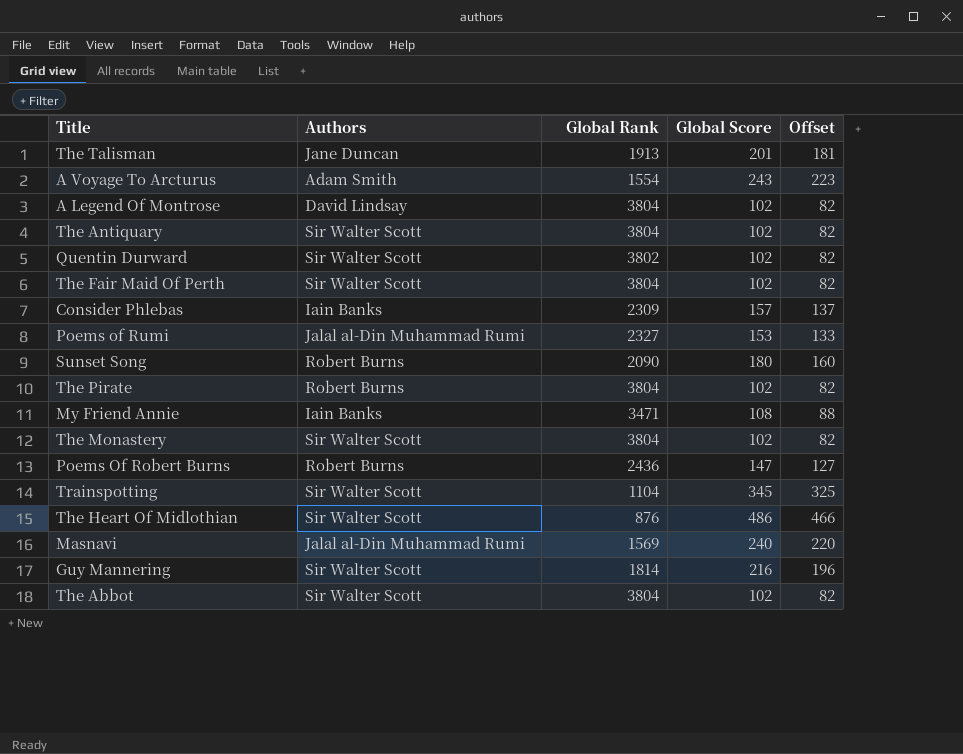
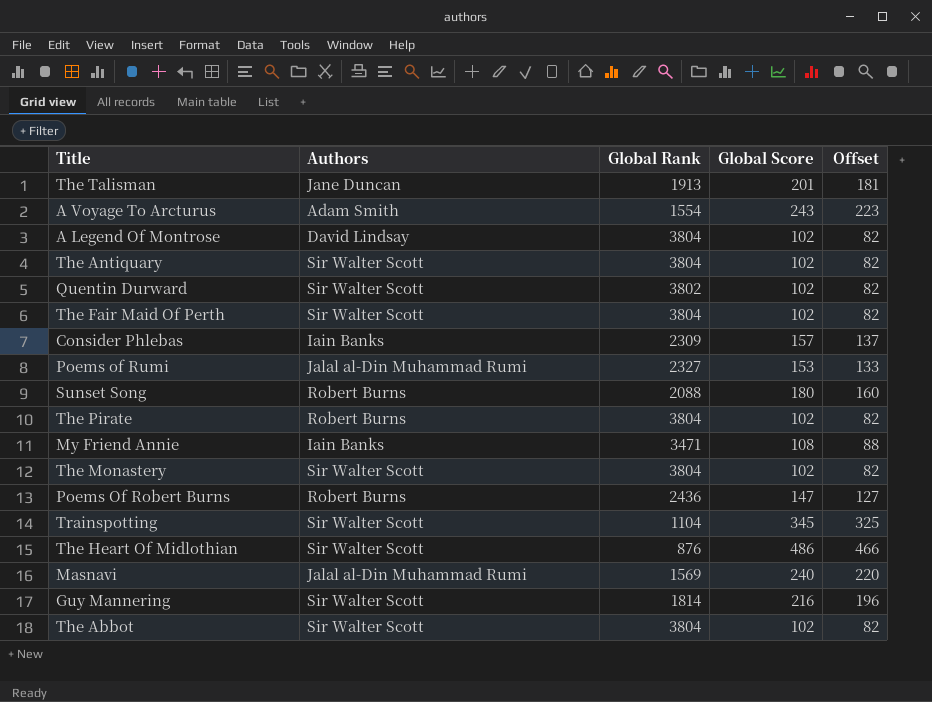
Sunset Song | Global Rank: 2090 -> 2088

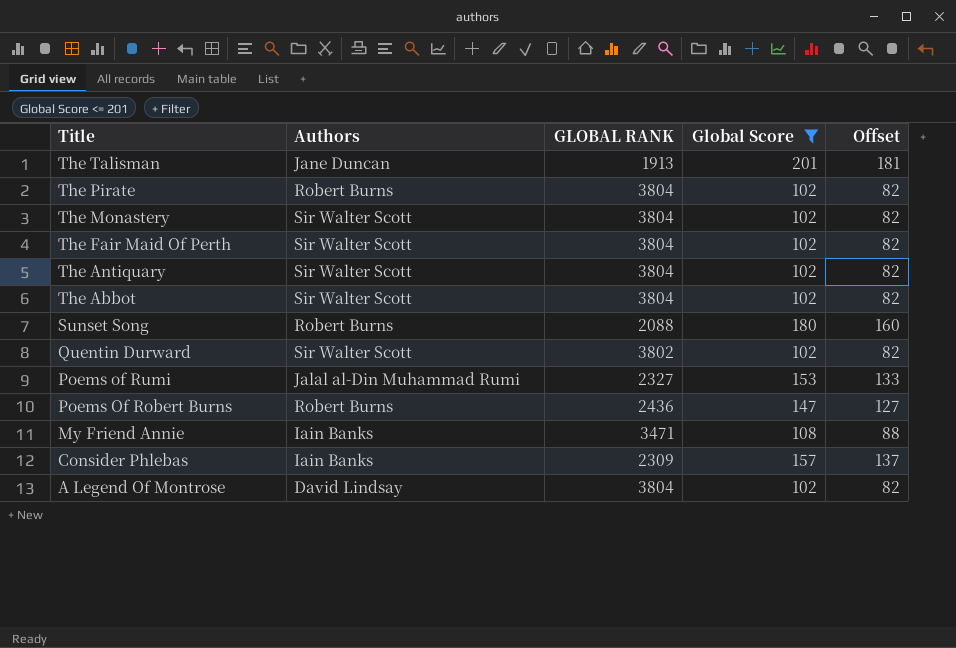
filter: none -> Global Score <= 201
row order: none -> Title descending
column name: Global Rank -> GLOBAL RANK

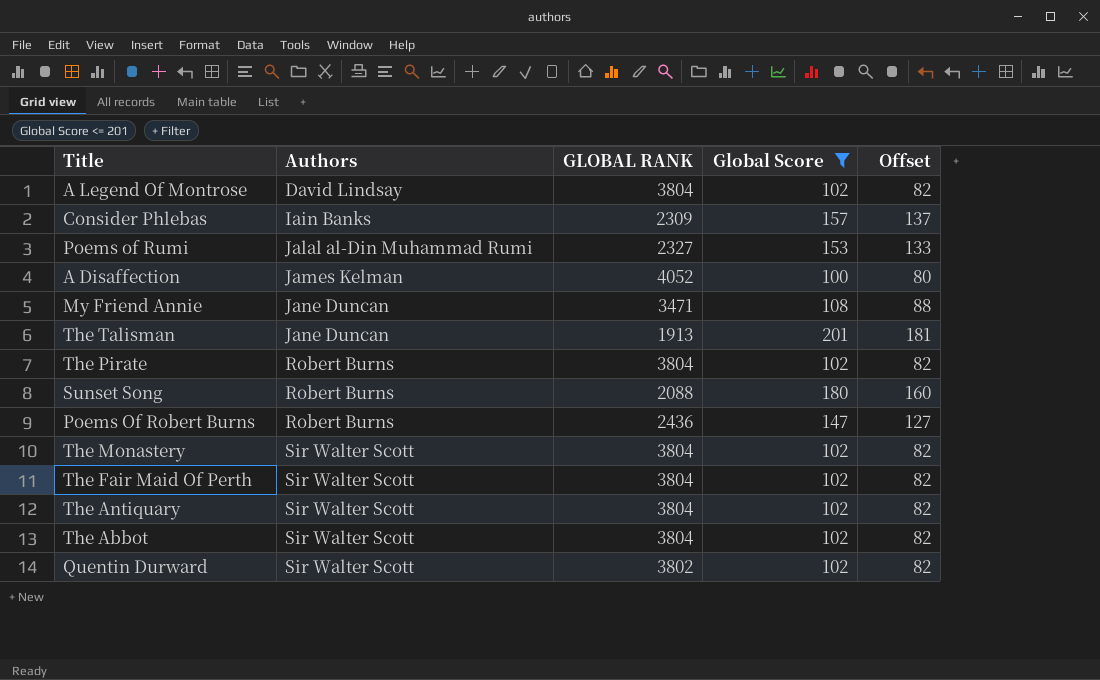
row order: Title descending -> Authors ascending
row A Disaffection: none -> James Kelman | 4052 | 100 | 80
My Friend Annie | Authors: Iain Banks -> Jane Duncan

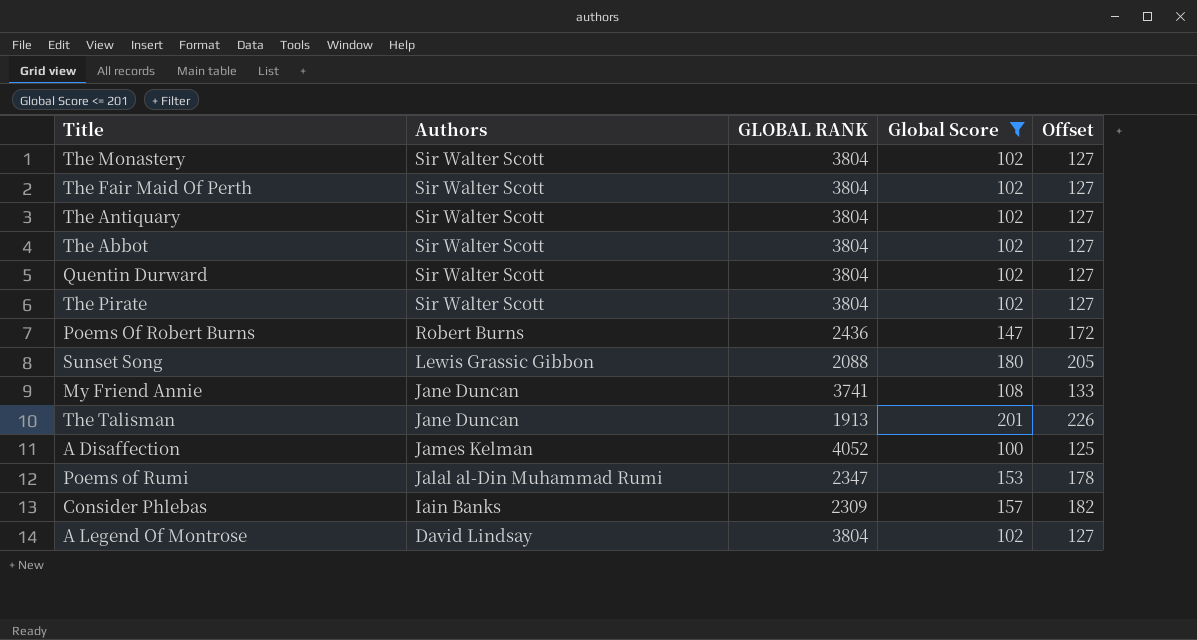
row order: Authors ascending -> Authors descending
column Offset | formula: [Global Score] - 20 -> [Global Score] + 25
Quentin Durward | GLOBAL RANK: 3802 -> 3804
The Pirate | Authors: Robert Burns -> Sir Walter Scott
Sunset Song | Authors: Robert Burns -> Lewis Grassic Gibbon
My Friend Annie | GLOBAL RANK: 3471 -> 3741
Poems of Rumi | GLOBAL RANK: 2327 -> 2347

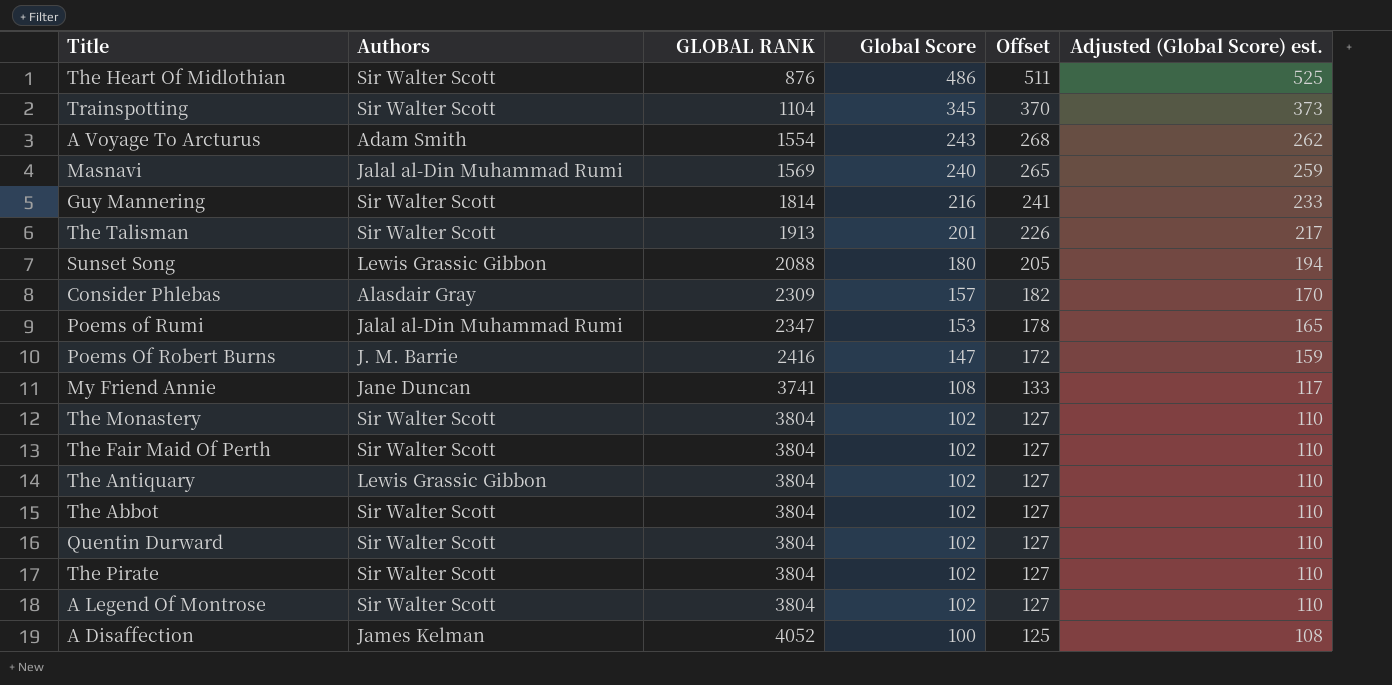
filter: Global Score <= 201 -> none
row order: Authors descending -> GLOBAL RANK ascending
column Adjusted (Global Score) est. | formula: none -> [Global Score] * 1.08
The Talisman | Authors: Jane Duncan -> Sir Walter Scott
Consider Phlebas | Authors: Iain Banks -> Alasdair Gray
Poems Of Robert Burns | Authors: Robert Burns -> J. M. Barrie
Poems Of Robert Burns | GLOBAL RANK: 2436 -> 2416
The Antiquary | Authors: Sir Walter Scott -> Lewis Grassic Gibbon
A Legend Of Montrose | Authors: David Lindsay -> Sir Walter Scott

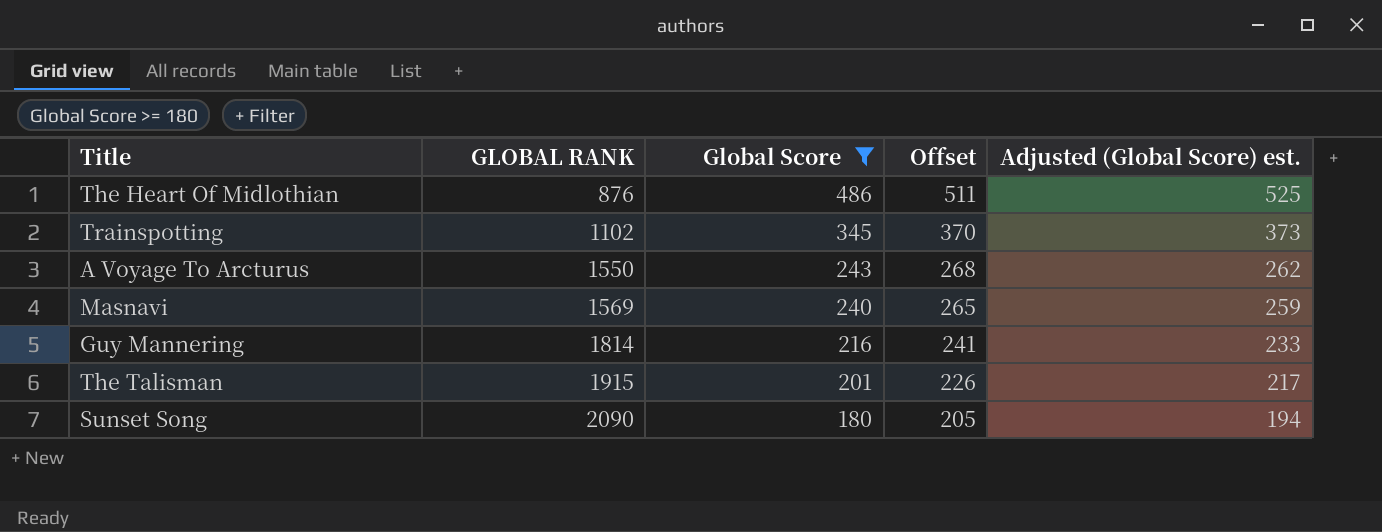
filter: none -> Global Score >= 180
column Authors | position: 2 -> none
Trainspotting | GLOBAL RANK: 1104 -> 1102
A Voyage To Arcturus | GLOBAL RANK: 1554 -> 1550
The Talisman | GLOBAL RANK: 1913 -> 1915
Sunset Song | GLOBAL RANK: 2088 -> 2090

